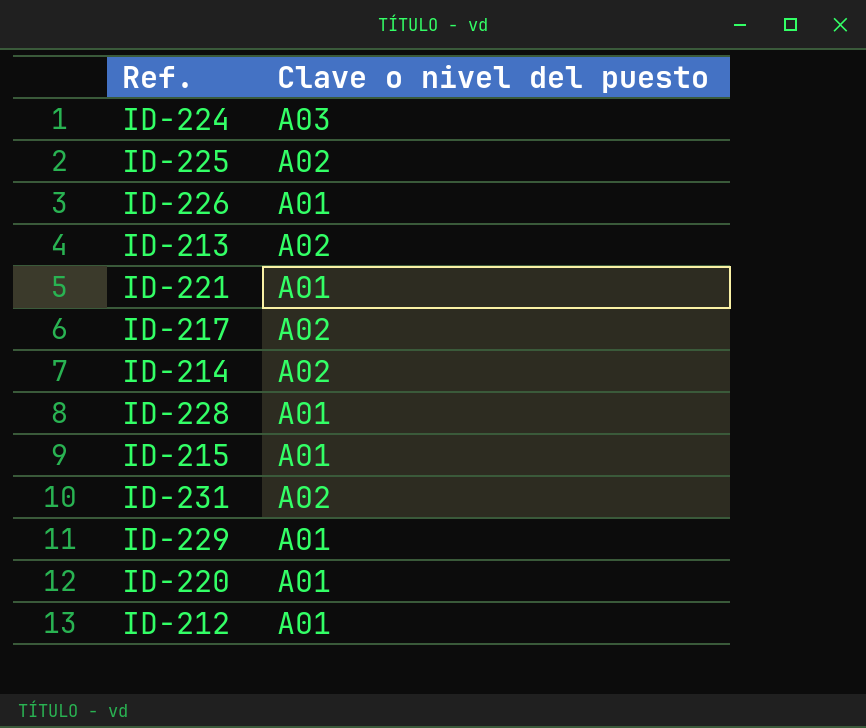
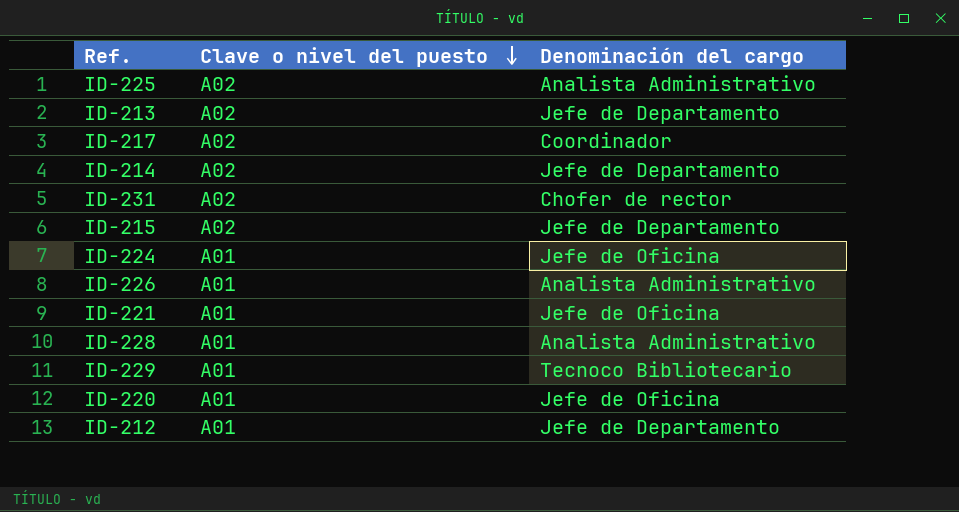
row order: none -> Clave o nivel del puesto descending
column Denominación del cargo | position: none -> 3
ID-215 | Clave o nivel del puesto: A01 -> A02
ID-224 | Clave o nivel del puesto: A03 -> A01

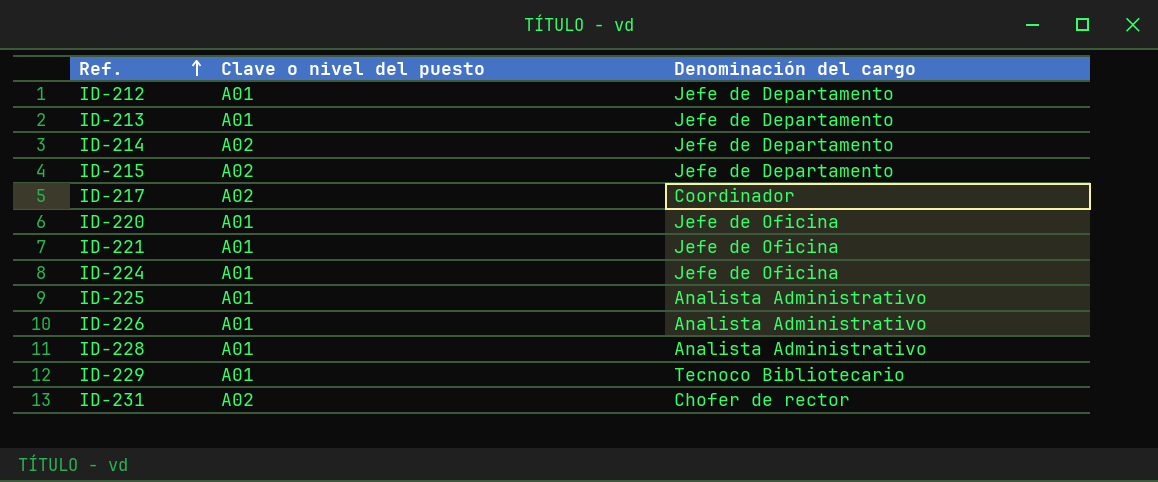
row order: Clave o nivel del puesto descending -> Ref. ascending
ID-213 | Clave o nivel del puesto: A02 -> A01
ID-225 | Clave o nivel del puesto: A02 -> A01

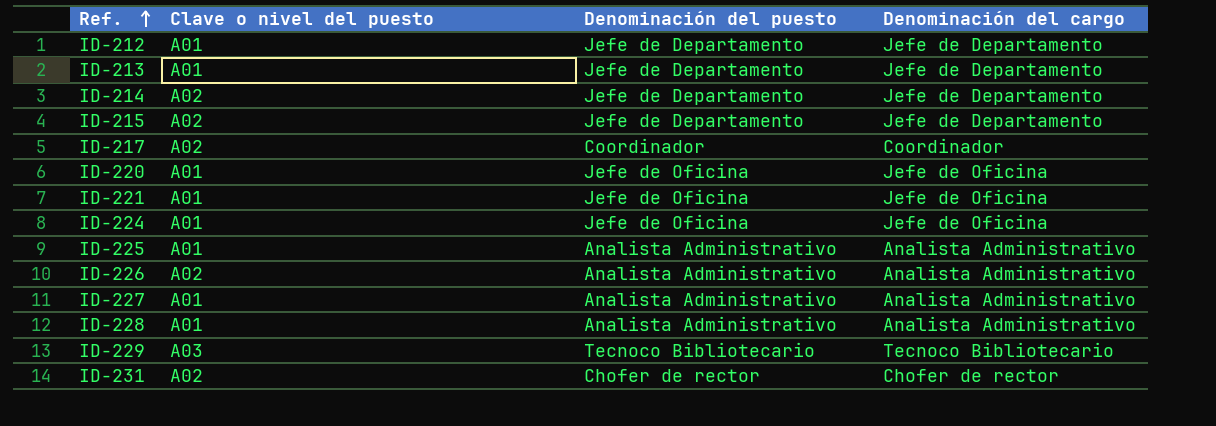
column Denominación del puesto | position: none -> 3
ID-226 | Clave o nivel del puesto: A01 -> A02
row ID-227: none -> A01 | Analista Administrativo | Analista Administrativo
ID-229 | Clave o nivel del puesto: A01 -> A03

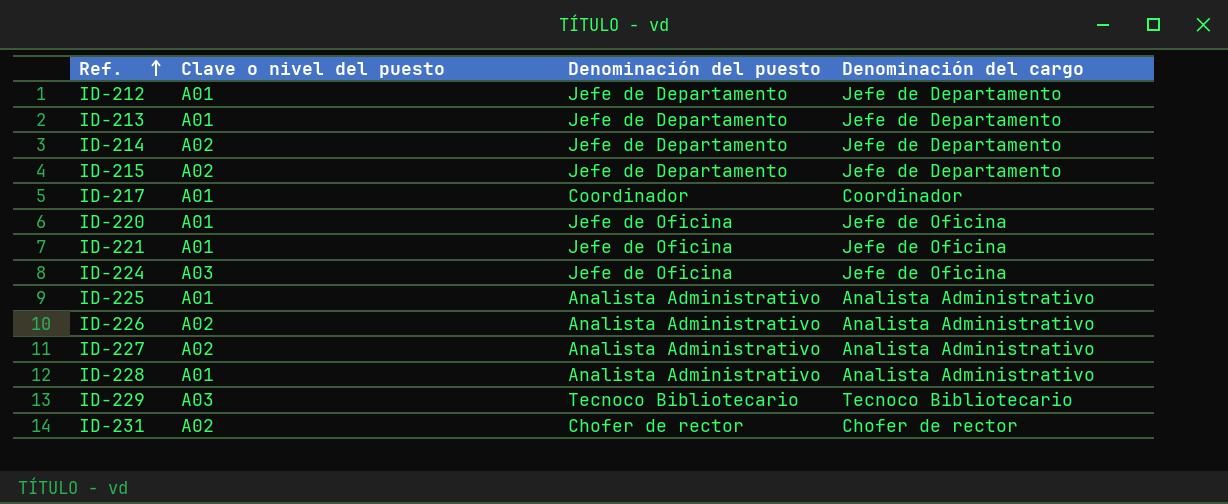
ID-217 | Clave o nivel del puesto: A02 -> A01
ID-224 | Clave o nivel del puesto: A01 -> A03
ID-227 | Clave o nivel del puesto: A01 -> A02

